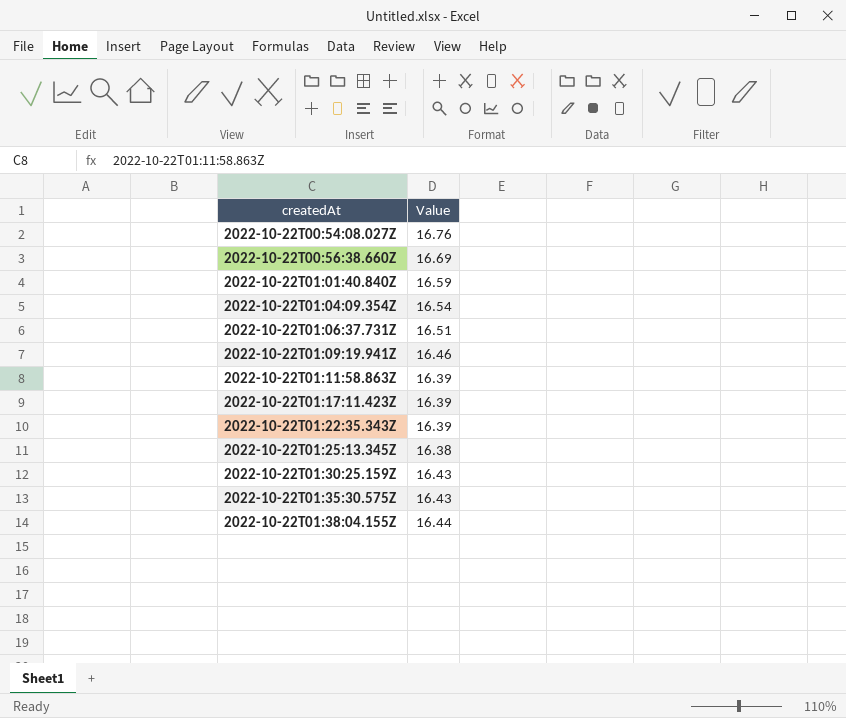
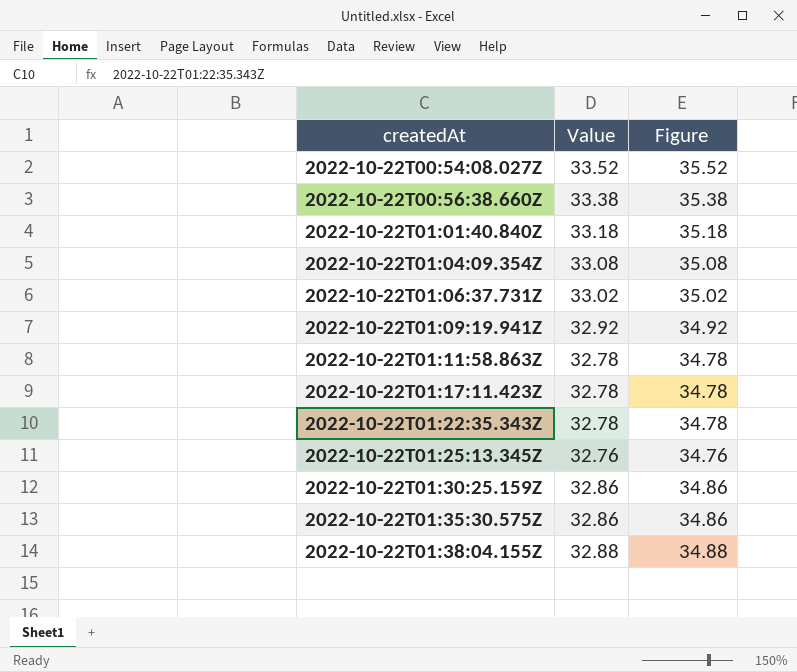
column Figure | formula: none -> [Value] + 2
2022-10-22T00:54:08.027Z | Value: 16.76 -> 33.52
2022-10-22T00:56:38.660Z | Value: 16.69 -> 33.38
2022-10-22T01:01:40.840Z | Value: 16.59 -> 33.18
2022-10-22T01:04:09.354Z | Value: 16.54 -> 33.08
2022-10-22T01:06:37.731Z | Value: 16.51 -> 33.02
2022-10-22T01:09:19.941Z | Value: 16.46 -> 32.92
2022-10-22T01:11:58.863Z | Value: 16.39 -> 32.78
2022-10-22T01:17:11.423Z | Value: 16.39 -> 32.78
2022-10-22T01:22:35.343Z | Value: 16.39 -> 32.78
2022-10-22T01:25:13.345Z | Value: 16.38 -> 32.76
2022-10-22T01:30:25.159Z | Value: 16.43 -> 32.86
2022-10-22T01:35:30.575Z | Value: 16.43 -> 32.86
2022-10-22T01:38:04.155Z | Value: 16.44 -> 32.88

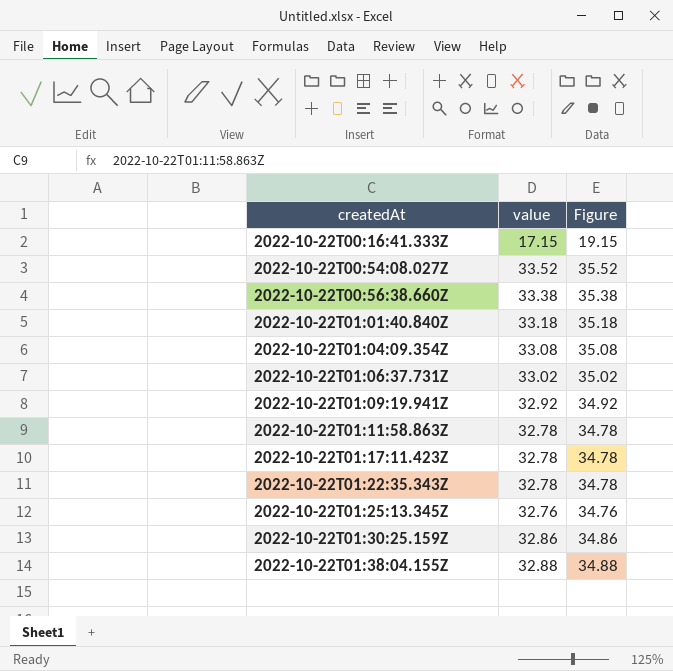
column name: Value -> value
row 2022-10-22T01:35:30.575Z: 32.86 | 34.86 -> none
row 2022-10-22T00:16:41.333Z: none -> 17.15 | 19.15

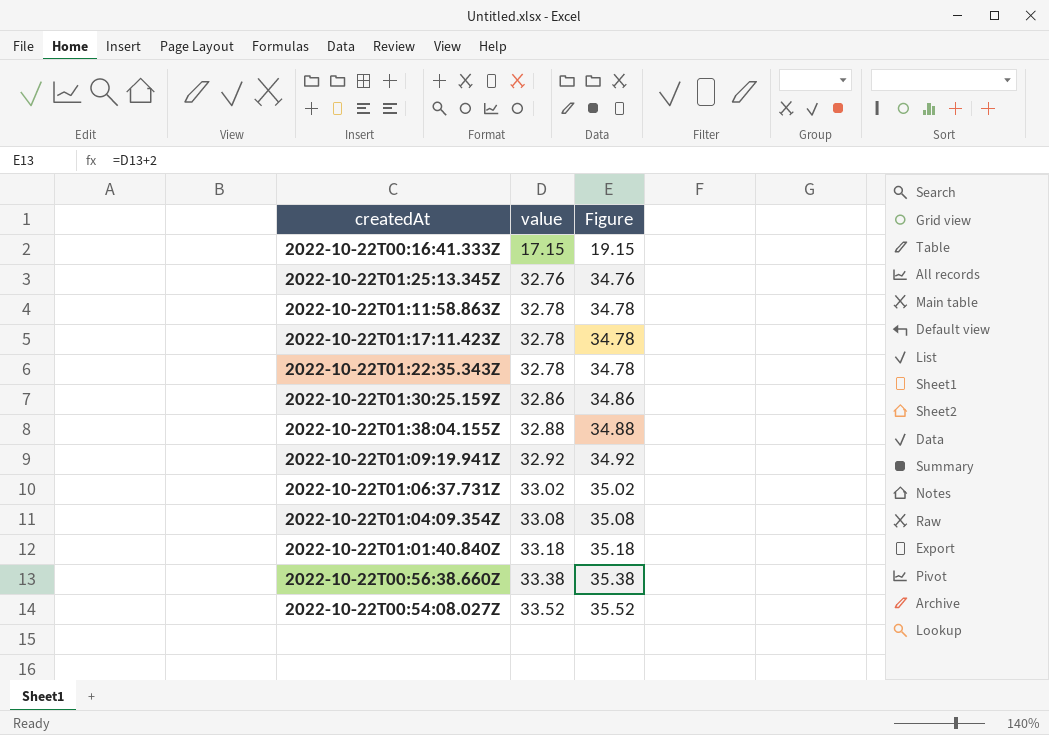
row order: createdAt ascending -> value ascending

